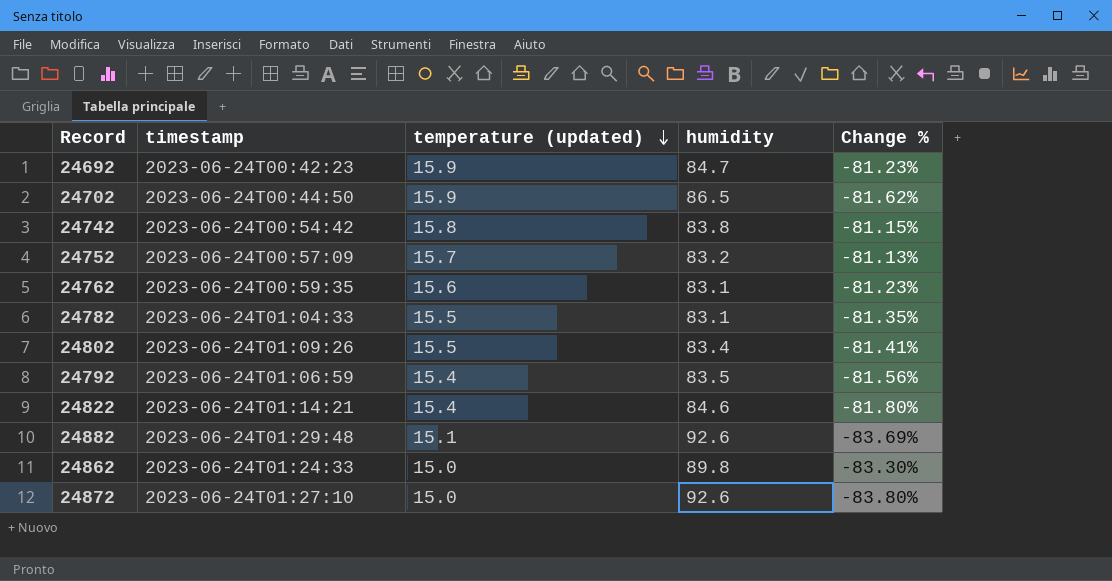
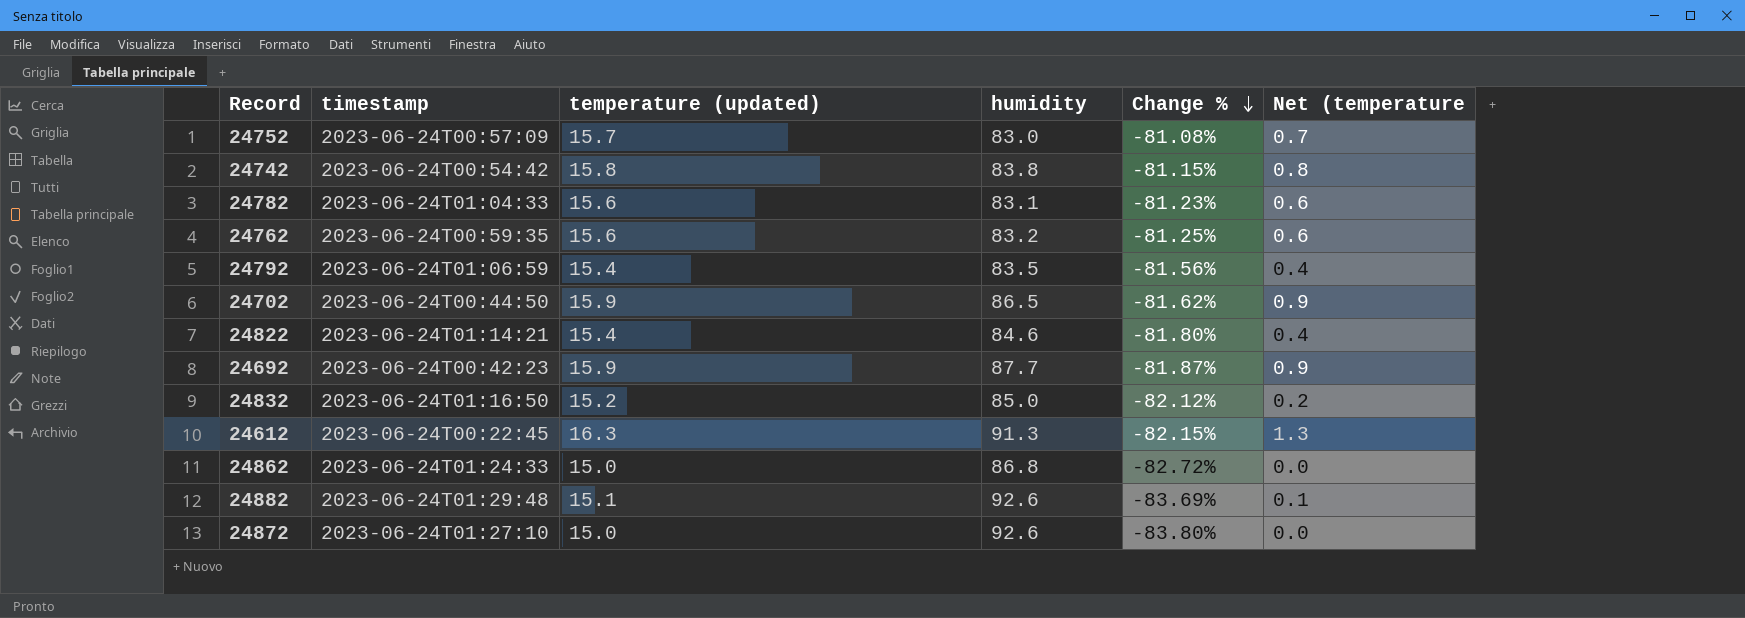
row order: temperature (updated) descending -> Change % descending
column Net (temperature | formula: none -> [temperature (updated)] - 15
row 24802: 2023-06-24T01:09:26 | 15.5 | 83.4 | -81.41% -> none
24752 | humidity: 83.2 -> 83.0
24752 | Change %: -81.13% -> -81.08%
24782 | temperature (updated): 15.5 -> 15.6
24782 | Change %: -81.35% -> -81.23%
24762 | humidity: 83.1 -> 83.2
24762 | Change %: -81.23% -> -81.25%
24692 | humidity: 84.7 -> 87.7
24692 | Change %: -81.23% -> -81.87%
row 24832: none -> 2023-06-24T01:16:50 | 15.2 | 85.0 | -82.12% | 0.2
row 24612: none -> 2023-06-24T00:22:45 | 16.3 | 91.3 | -82.15% | 1.3
24862 | humidity: 89.8 -> 86.8
24862 | Change %: -83.30% -> -82.72%

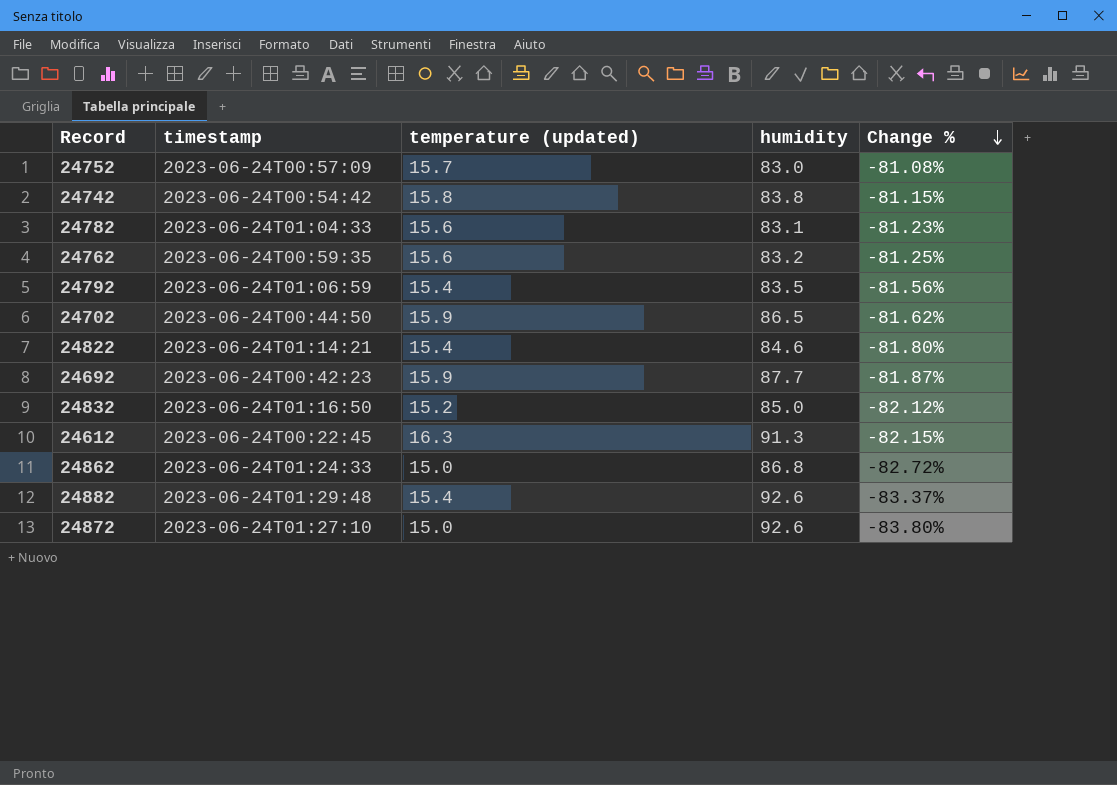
column Net (temperature | formula: [temperature (updated)] - 15 -> none
24882 | temperature (updated): 15.1 -> 15.4
24882 | Change %: -83.69% -> -83.37%

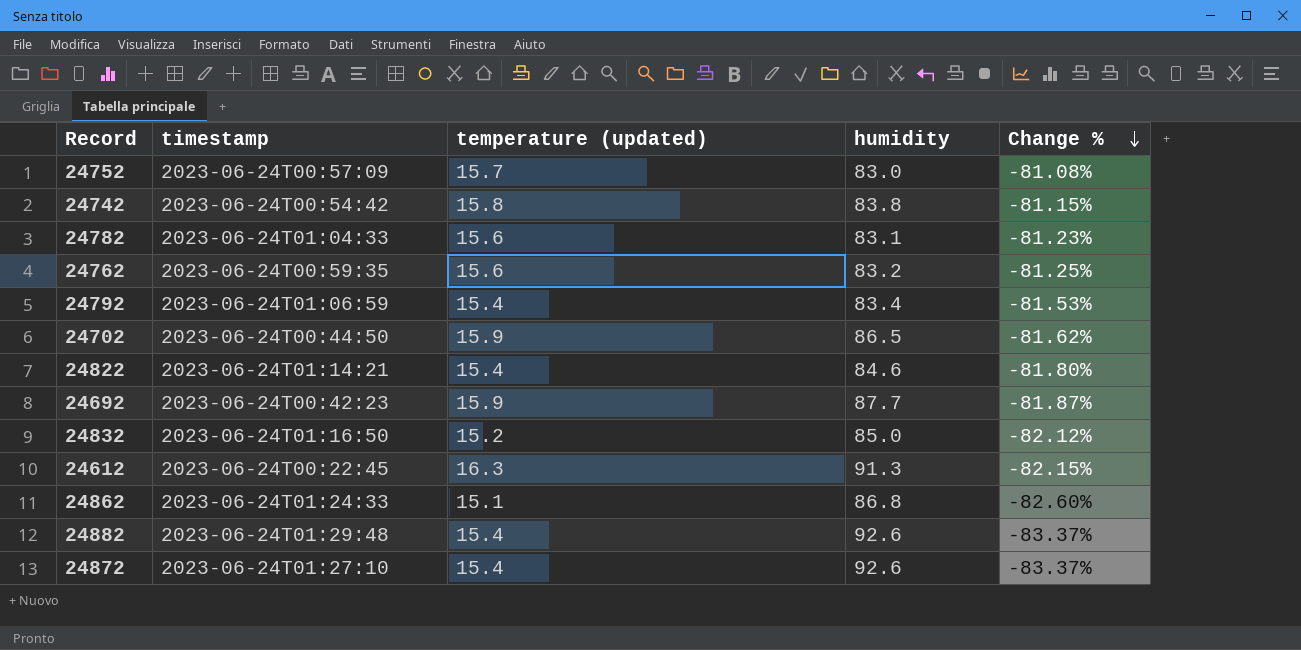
24792 | humidity: 83.5 -> 83.4
24792 | Change %: -81.56% -> -81.53%
24862 | temperature (updated): 15.0 -> 15.1
24862 | Change %: -82.72% -> -82.60%
24872 | temperature (updated): 15.0 -> 15.4
24872 | Change %: -83.80% -> -83.37%

